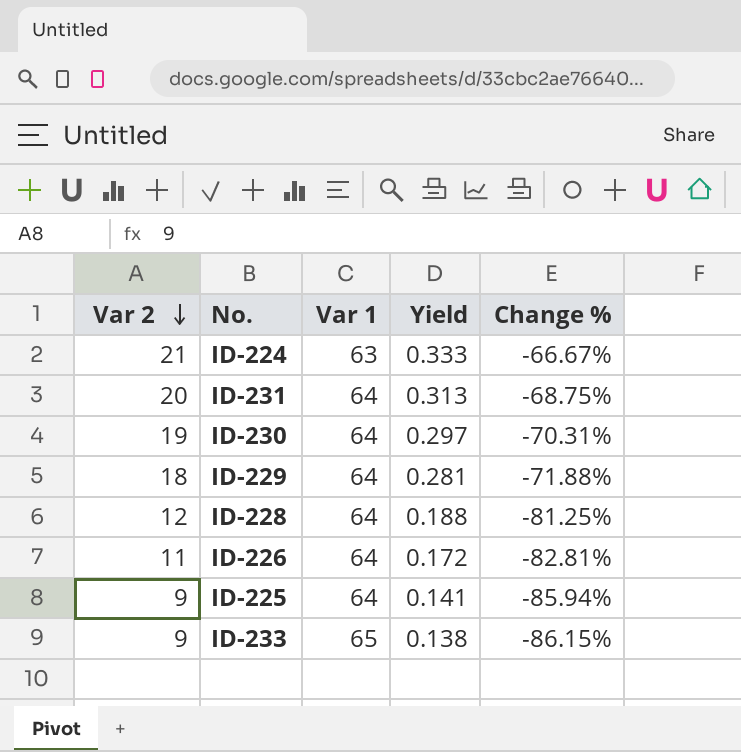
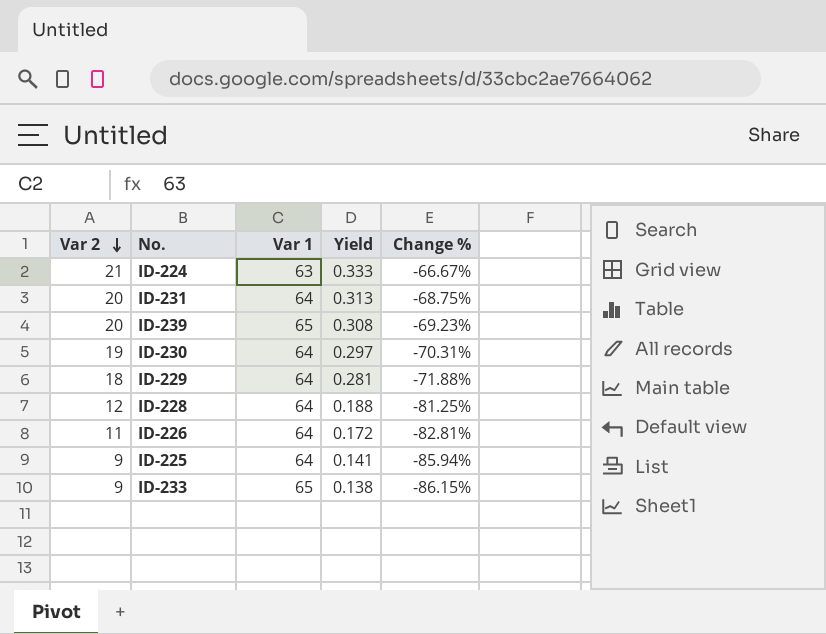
row ID-239: none -> 20 | 65 | 0.308 | -69.23%

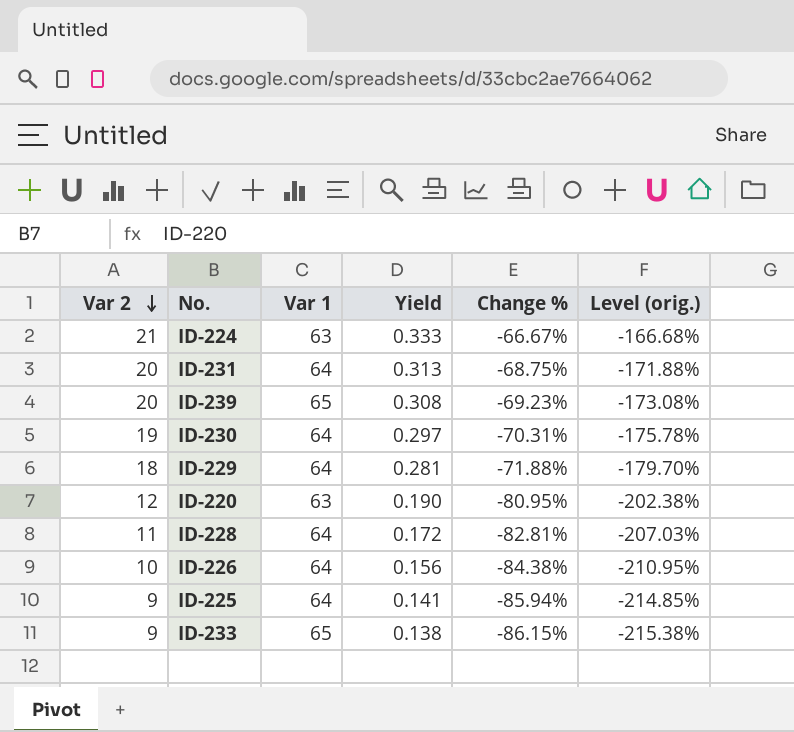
column Level (orig.) | formula: none -> [Change %] * 2.5
row ID-220: none -> 12 | 63 | 0.190 | -80.95% | -202.38%
ID-228 | Var 2: 12 -> 11
ID-228 | Yield: 0.188 -> 0.172
ID-228 | Change %: -81.25% -> -82.81%
ID-226 | Var 2: 11 -> 10
ID-226 | Yield: 0.172 -> 0.156
ID-226 | Change %: -82.81% -> -84.38%

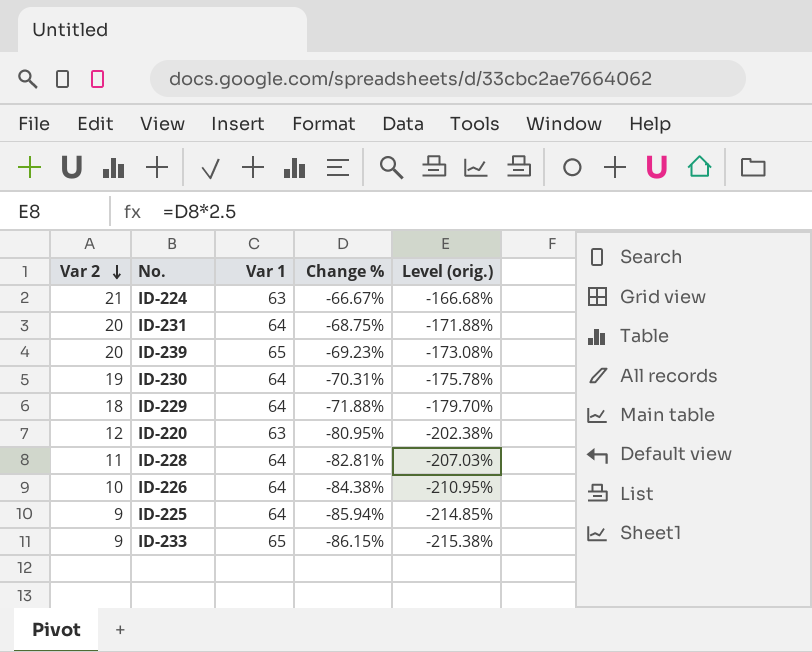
column Yield | formula: [Var 2] / [Var 1] -> none

